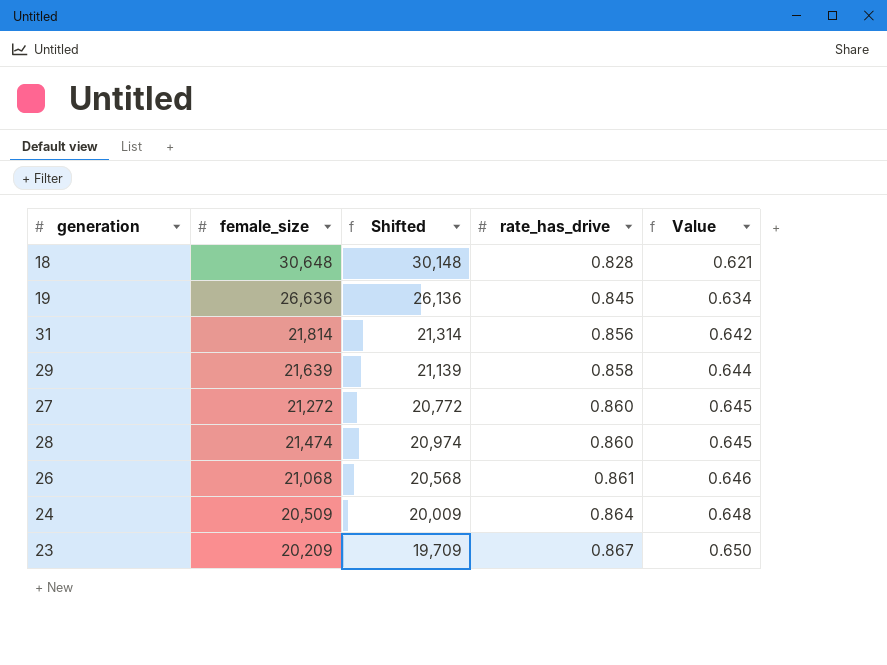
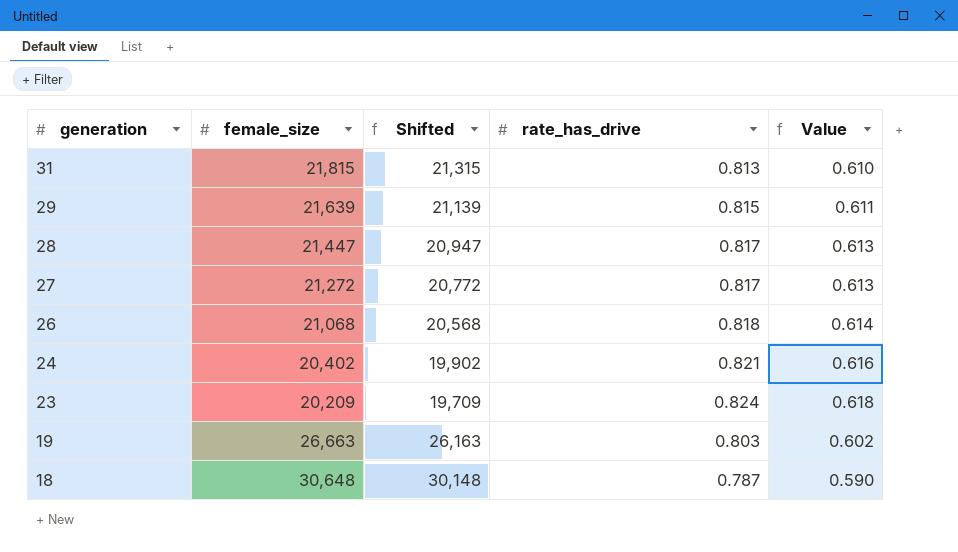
row order: rate_has_drive ascending -> generation descending
31 | female_size: 21,814 -> 21,815
31 | Shifted: 21,314 -> 21,315
31 | rate_has_drive: 0.856 -> 0.813
31 | Value: 0.642 -> 0.610
29 | rate_has_drive: 0.858 -> 0.815
29 | Value: 0.644 -> 0.611
28 | female_size: 21,474 -> 21,447
28 | Shifted: 20,974 -> 20,947
28 | rate_has_drive: 0.860 -> 0.817
28 | Value: 0.645 -> 0.613
27 | rate_has_drive: 0.860 -> 0.817
27 | Value: 0.645 -> 0.613
26 | rate_has_drive: 0.861 -> 0.818
26 | Value: 0.646 -> 0.614
24 | female_size: 20,509 -> 20,402
24 | Shifted: 20,009 -> 19,902
24 | rate_has_drive: 0.864 -> 0.821
24 | Value: 0.648 -> 0.616
23 | rate_has_drive: 0.867 -> 0.824
23 | Value: 0.650 -> 0.618
19 | female_size: 26,636 -> 26,663
19 | Shifted: 26,136 -> 26,163
19 | rate_has_drive: 0.845 -> 0.803
19 | Value: 0.634 -> 0.602
18 | rate_has_drive: 0.828 -> 0.787
18 | Value: 0.621 -> 0.590

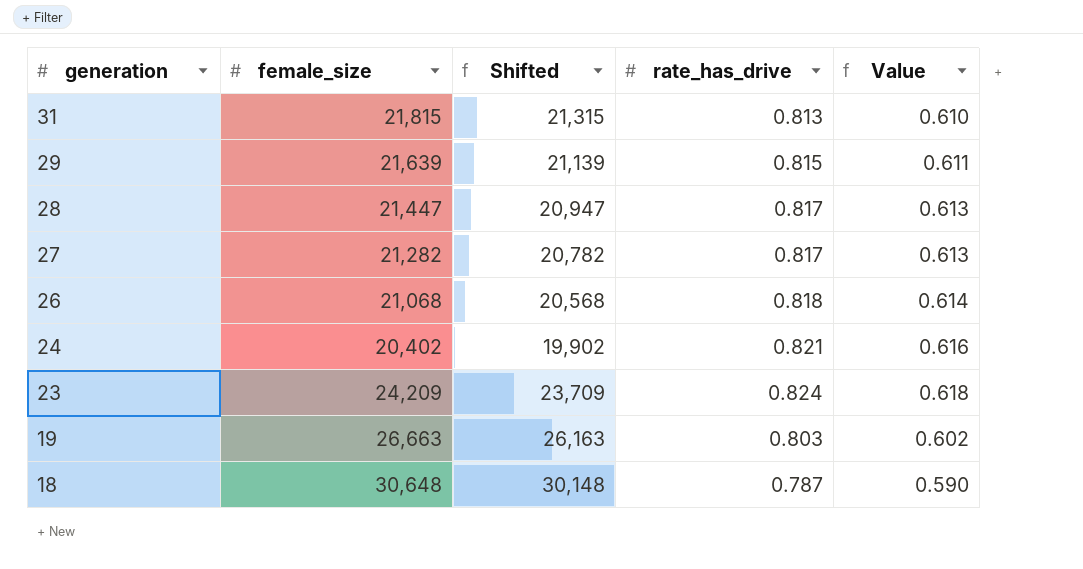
27 | female_size: 21,272 -> 21,282
27 | Shifted: 20,772 -> 20,782
23 | female_size: 20,209 -> 24,209
23 | Shifted: 19,709 -> 23,709

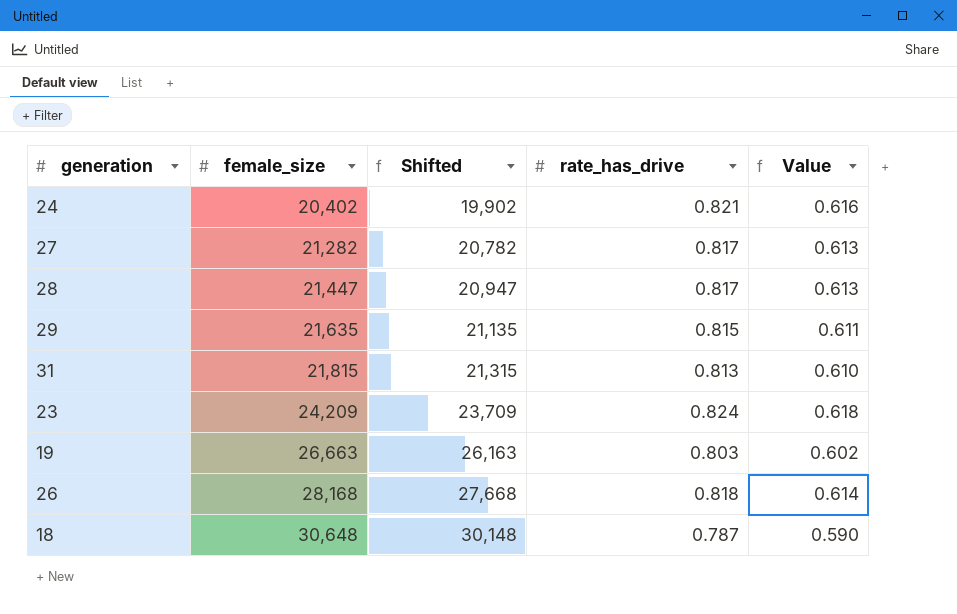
row order: generation descending -> female_size ascending
29 | female_size: 21,639 -> 21,635
29 | Shifted: 21,139 -> 21,135
26 | female_size: 21,068 -> 28,168
26 | Shifted: 20,568 -> 27,668

